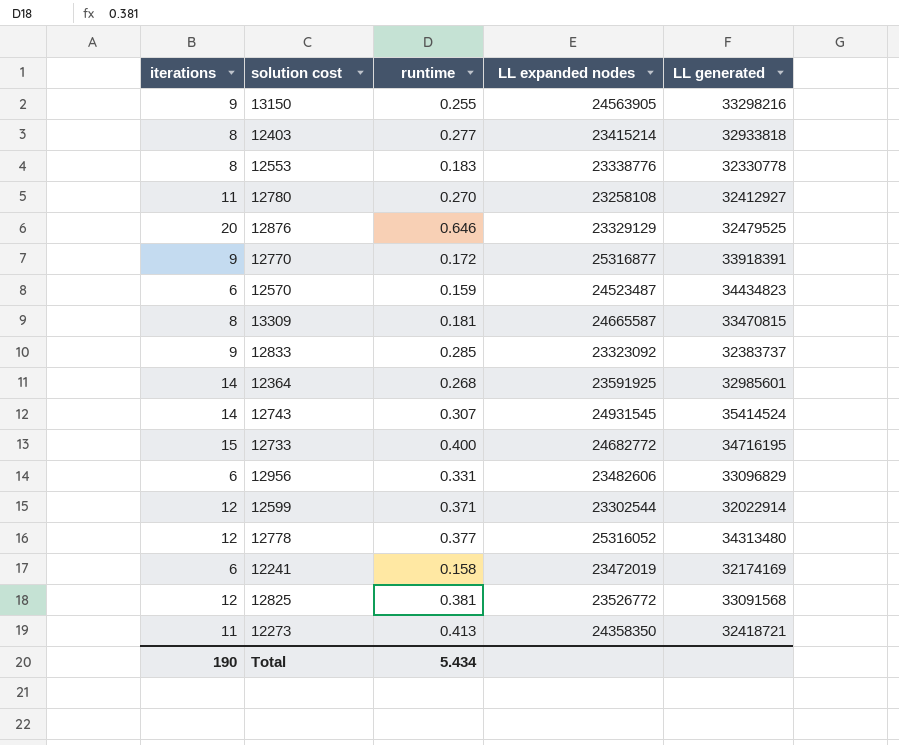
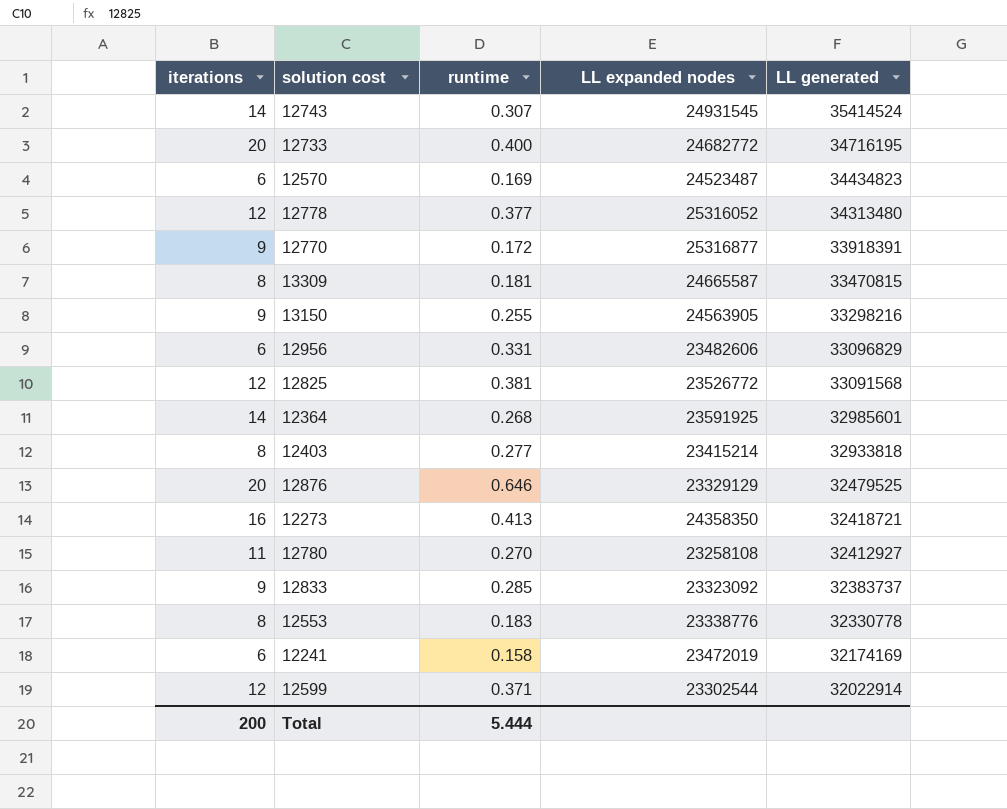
row order: none -> LL generated descending
12733 | iterations: 15 -> 20
12570 | runtime: 0.159 -> 0.169
12273 | iterations: 11 -> 16
Total | iterations: 190 -> 200
Total | runtime: 5.434 -> 5.444

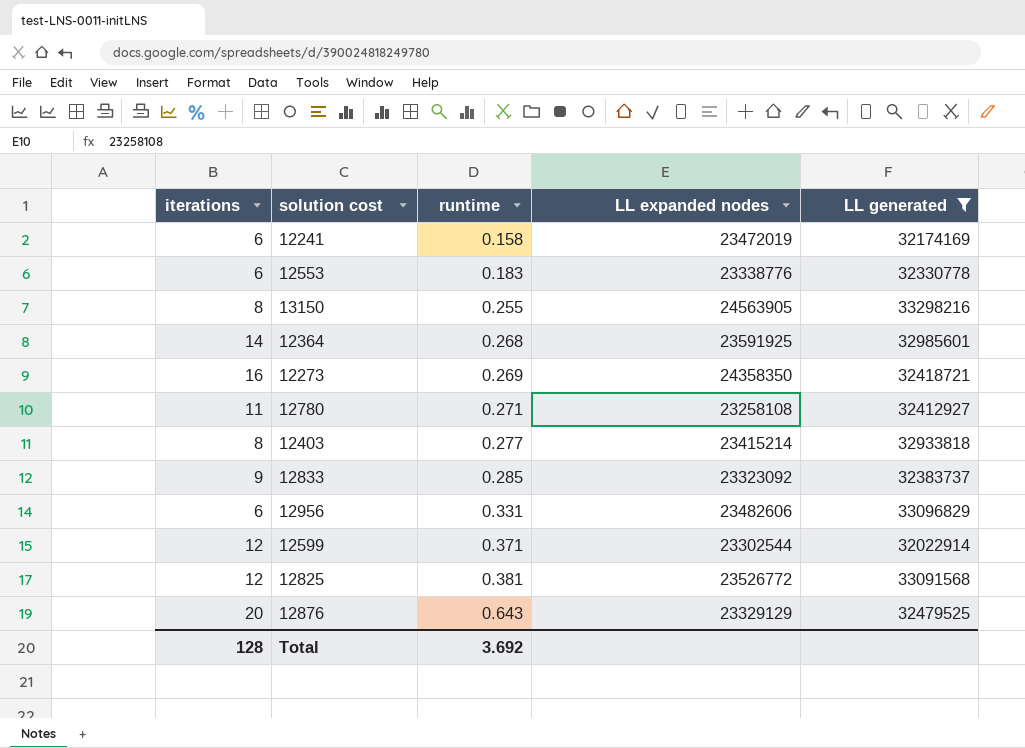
filter: none -> LL generated <= 33298216
row order: LL generated descending -> runtime ascending
12553 | iterations: 8 -> 6
13150 | iterations: 9 -> 8
12273 | runtime: 0.413 -> 0.269
12780 | runtime: 0.270 -> 0.271
12876 | runtime: 0.646 -> 0.643
Total | iterations: 200 -> 128
Total | runtime: 5.444 -> 3.692

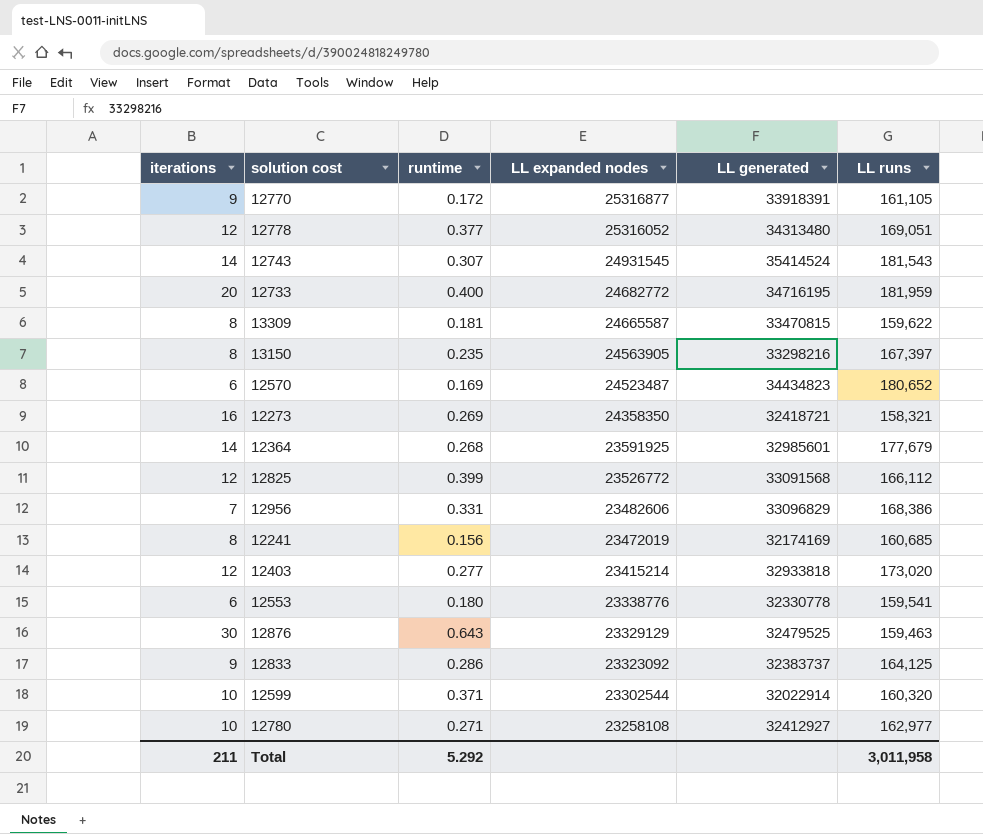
filter: LL generated <= 33298216 -> none
row order: runtime ascending -> LL expanded nodes descending
column LL runs | position: none -> 6
13150 | runtime: 0.255 -> 0.235
12825 | runtime: 0.381 -> 0.399
12956 | iterations: 6 -> 7
12241 | iterations: 6 -> 8
12241 | runtime: 0.158 -> 0.156
12403 | iterations: 8 -> 12
12553 | runtime: 0.183 -> 0.180
12876 | iterations: 20 -> 30
12833 | runtime: 0.285 -> 0.286
12599 | iterations: 12 -> 10
12780 | iterations: 11 -> 10
Total | iterations: 128 -> 211
Total | runtime: 3.692 -> 5.292

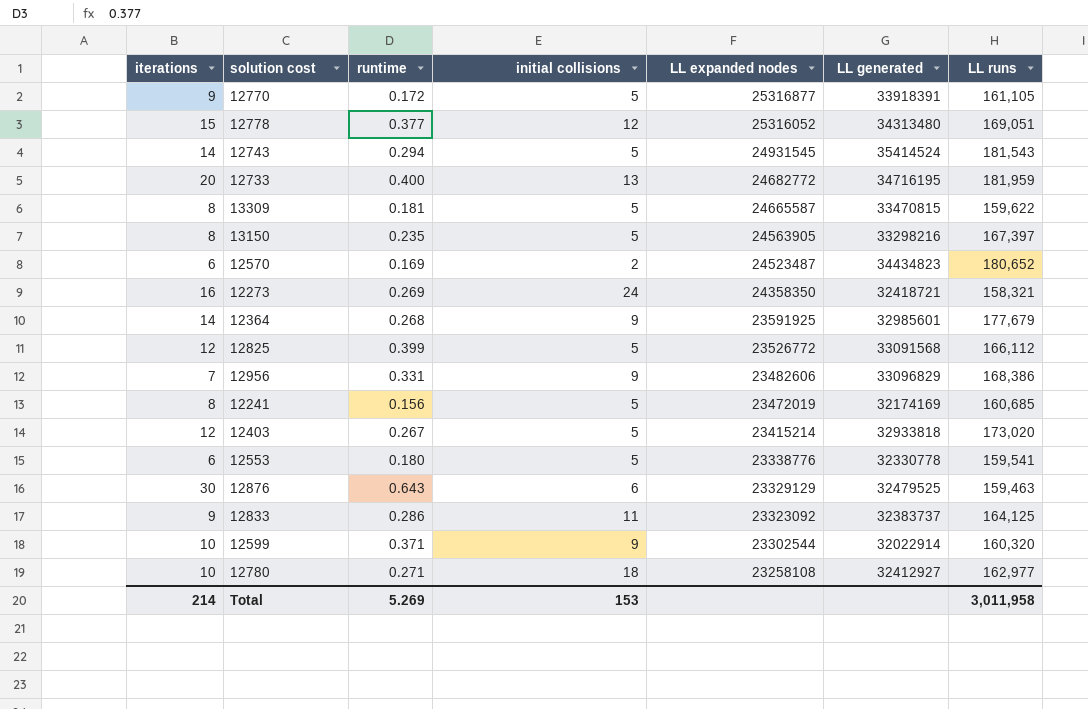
column initial collisions | position: none -> 4
12778 | iterations: 12 -> 15
12743 | runtime: 0.307 -> 0.294
12403 | runtime: 0.277 -> 0.267
Total | iterations: 211 -> 214
Total | runtime: 5.292 -> 5.269

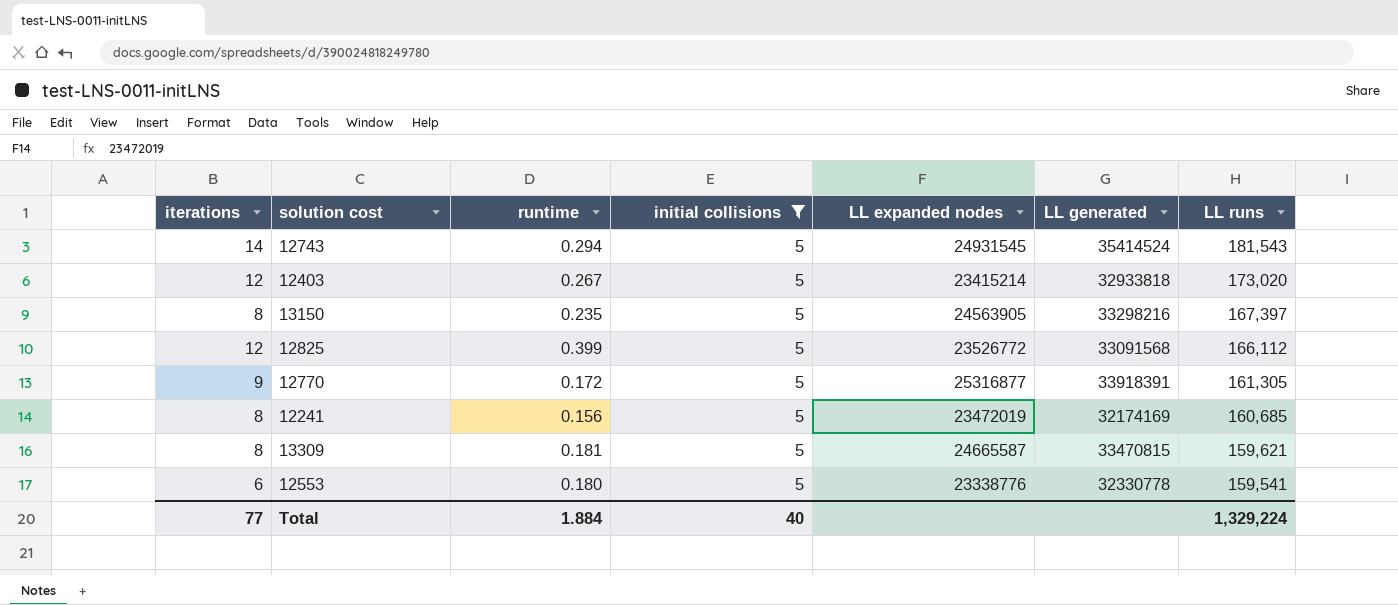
filter: none -> initial collisions = 5
row order: LL expanded nodes descending -> LL runs descending
12770 | LL runs: 161,105 -> 161,305
13309 | LL runs: 159,622 -> 159,621
Total | iterations: 214 -> 77
Total | runtime: 5.269 -> 1.884
Total | initial collisions: 153 -> 40
Total | LL runs: 3,011,958 -> 1,329,224

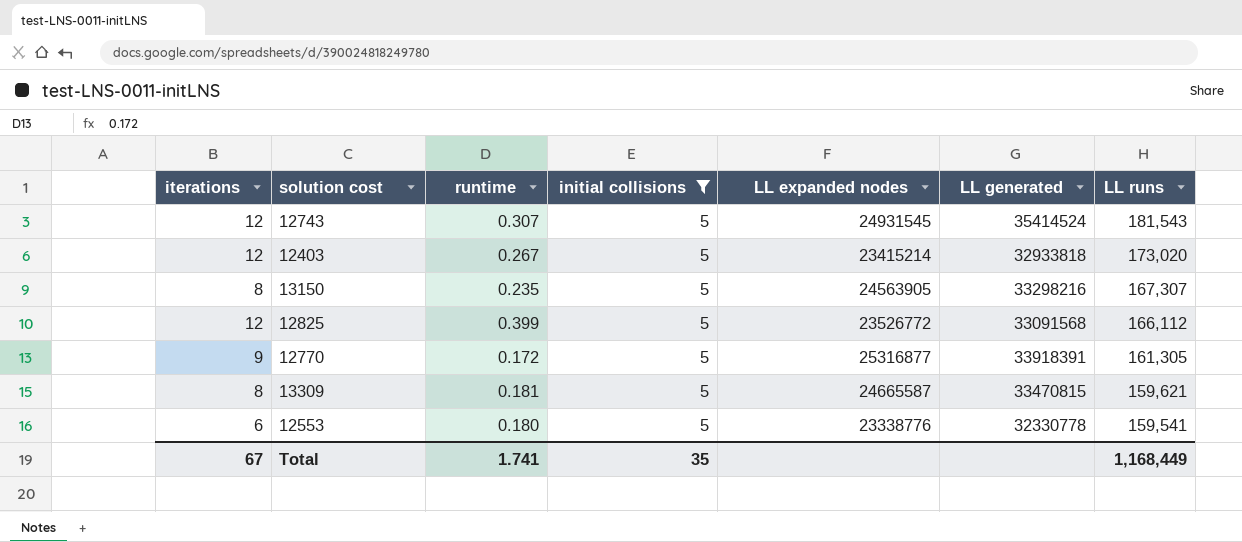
row 12241: 8 | 0.156 | 5 | 23472019 | 32174169 | 160,685 -> none
12743 | iterations: 14 -> 12
12743 | runtime: 0.294 -> 0.307
13150 | LL runs: 167,397 -> 167,307
Total | iterations: 77 -> 67
Total | runtime: 1.884 -> 1.741
Total | initial collisions: 40 -> 35
Total | LL runs: 1,329,224 -> 1,168,449

